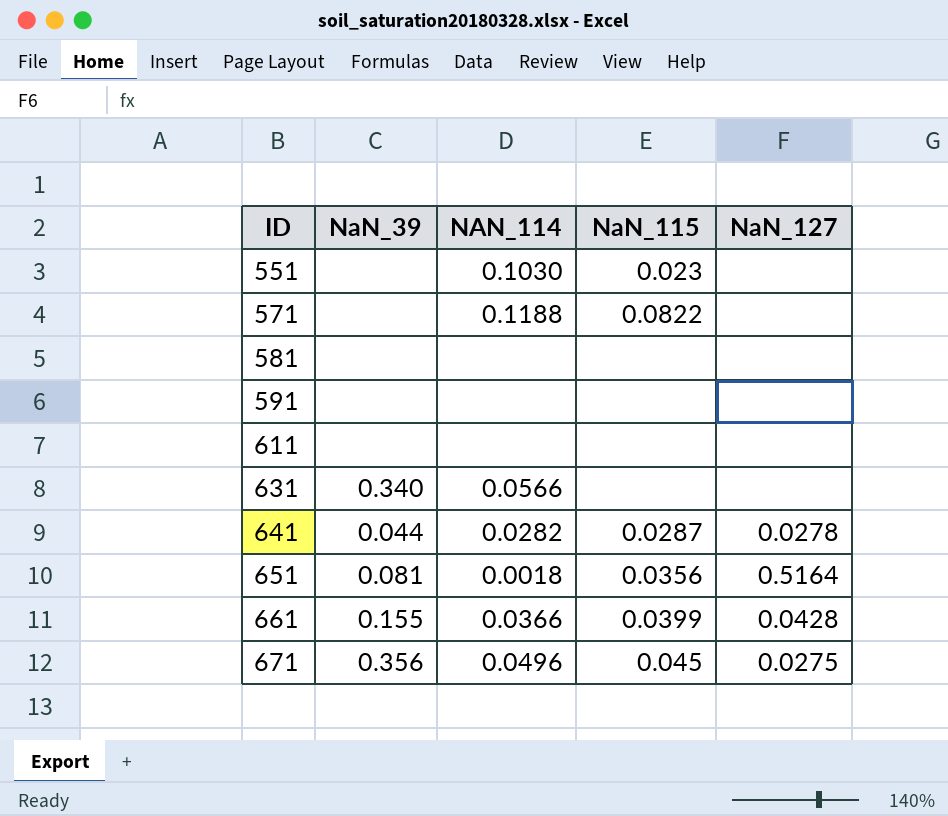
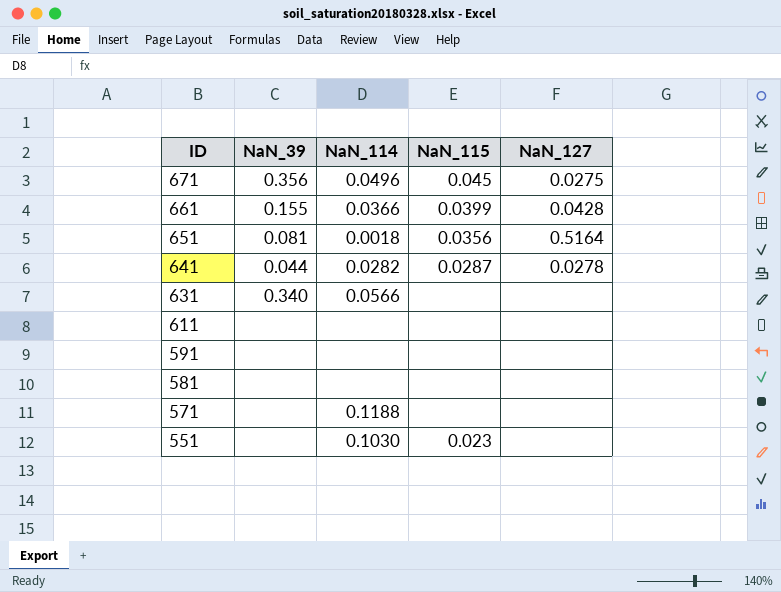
row order: ID ascending -> ID descending
column name: NAN_114 -> NaN_114
571 | NaN_115: 0.0822 -> none

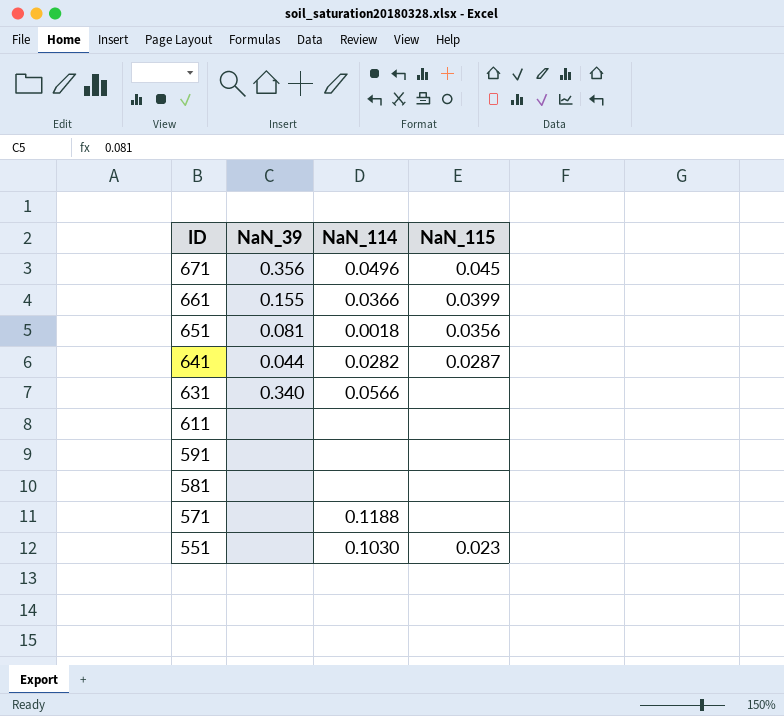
column NaN_127 | position: 5 -> none

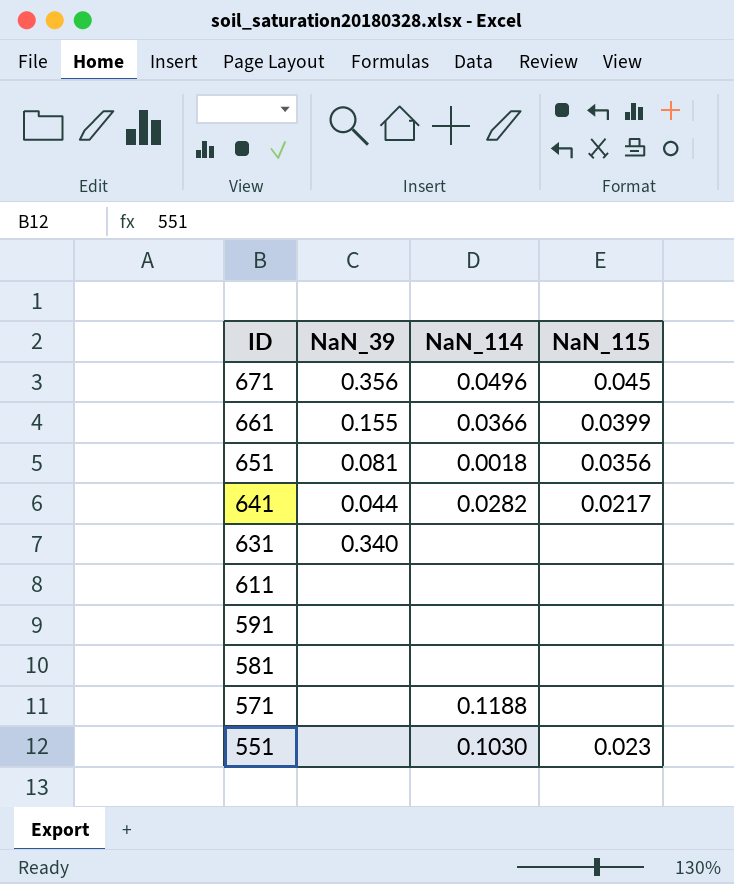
641 | NaN_115: 0.0287 -> 0.0217
631 | NaN_114: 0.0566 -> none

